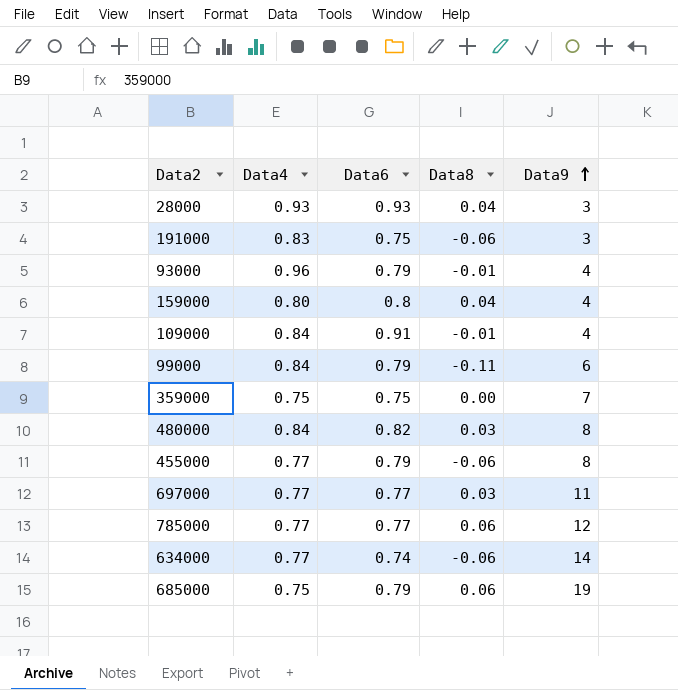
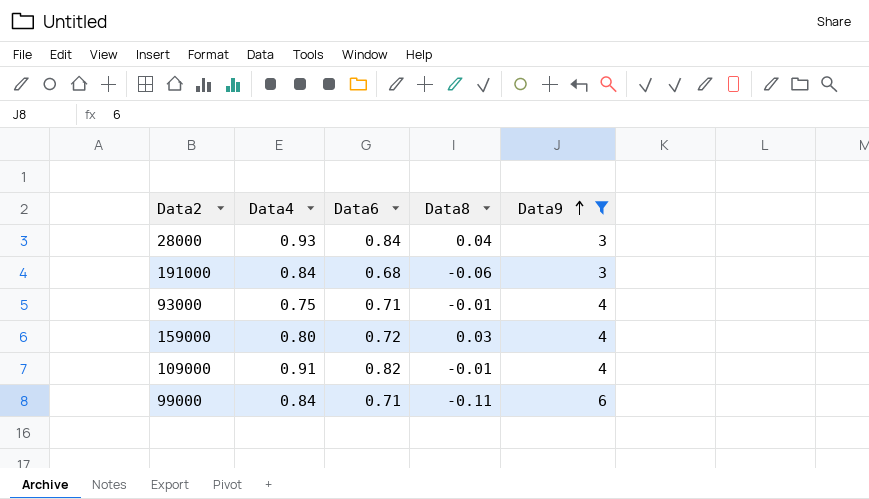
filter: none -> Data9 <= 6
28000 | Data6: 0.93 -> 0.84
191000 | Data4: 0.83 -> 0.84
191000 | Data6: 0.75 -> 0.68
93000 | Data4: 0.96 -> 0.75
93000 | Data6: 0.79 -> 0.71
159000 | Data6: 0.8 -> 0.72
159000 | Data8: 0.04 -> 0.03
109000 | Data4: 0.84 -> 0.91
109000 | Data6: 0.91 -> 0.82
99000 | Data6: 0.79 -> 0.71

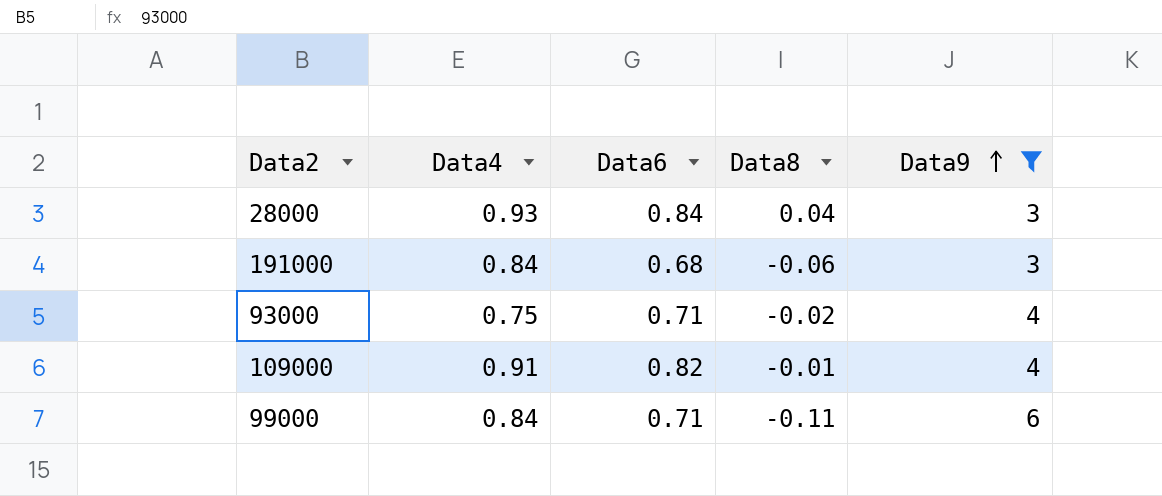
row 159000: 0.80 | 0.72 | 0.03 | 4 -> none
93000 | Data8: -0.01 -> -0.02

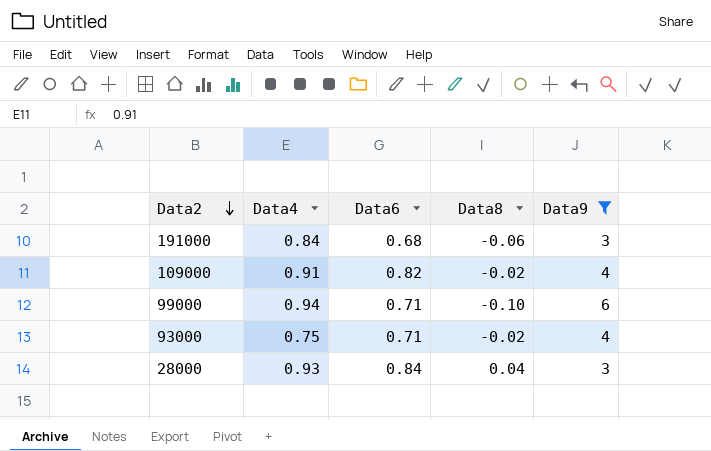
row order: Data9 ascending -> Data2 descending
109000 | Data8: -0.01 -> -0.02
99000 | Data4: 0.84 -> 0.94
99000 | Data8: -0.11 -> -0.10

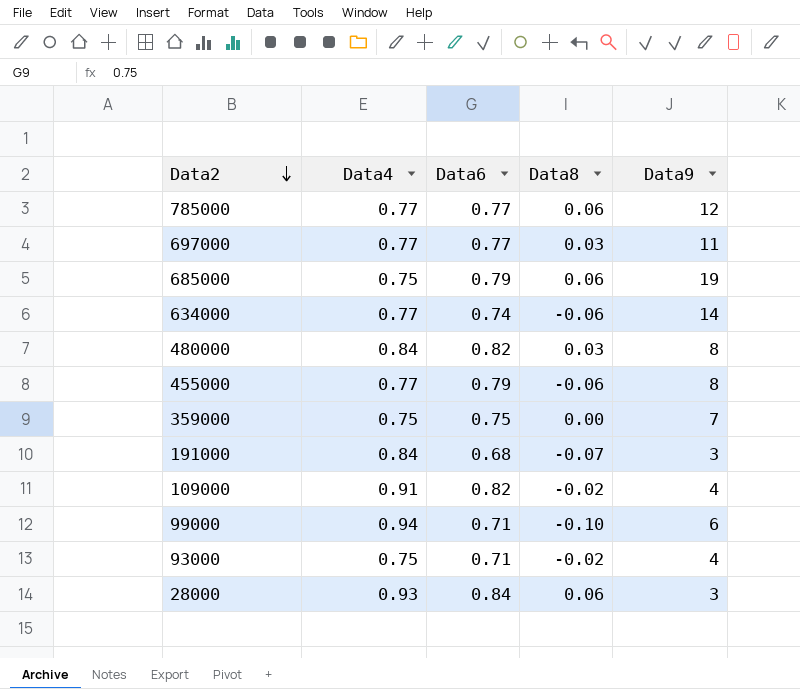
filter: Data9 <= 6 -> none
191000 | Data8: -0.06 -> -0.07
28000 | Data8: 0.04 -> 0.06

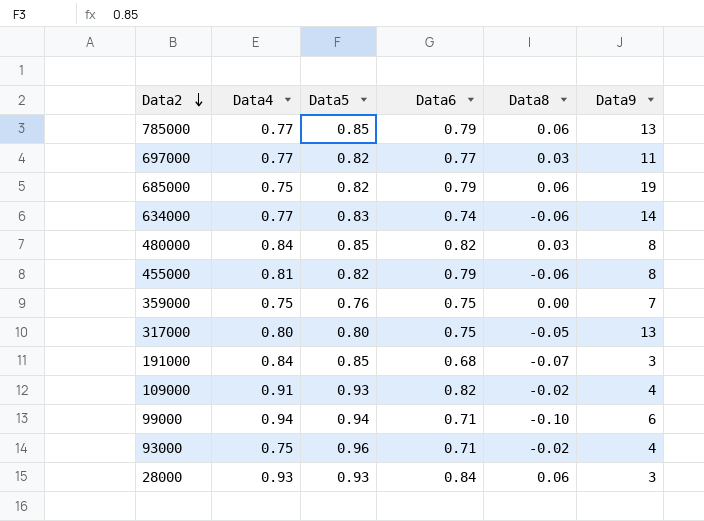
column Data5 | position: none -> 3
785000 | Data6: 0.77 -> 0.79
785000 | Data9: 12 -> 13
455000 | Data4: 0.77 -> 0.81
row 317000: none -> 0.80 | 0.80 | 0.75 | -0.05 | 13

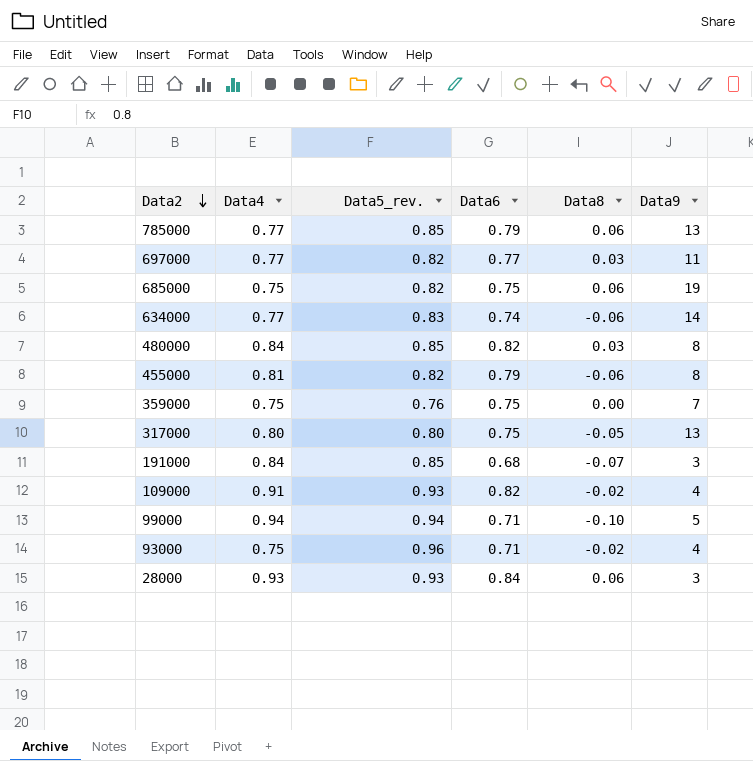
column name: Data5 -> Data5_rev.
685000 | Data6: 0.79 -> 0.75
99000 | Data9: 6 -> 5

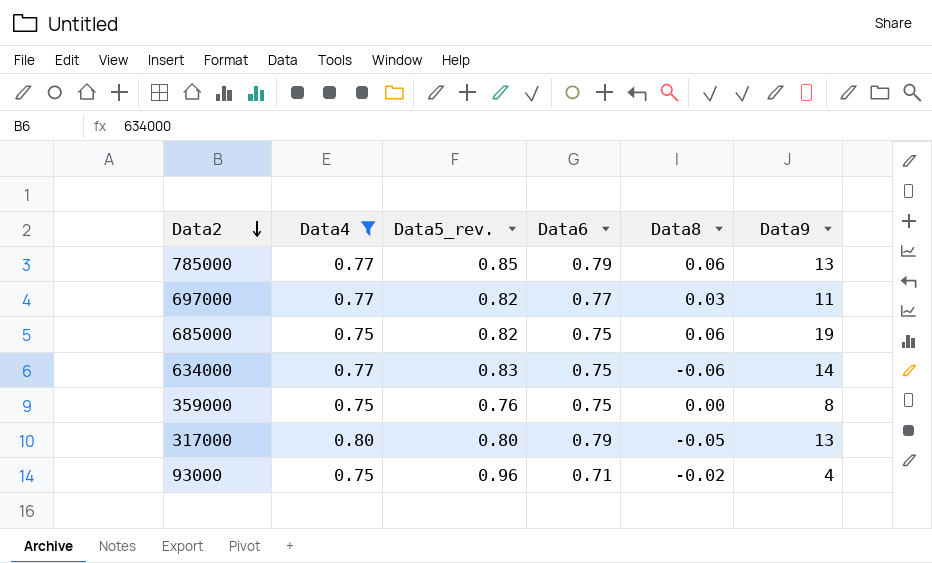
filter: none -> Data4 <= 0.80
634000 | Data6: 0.74 -> 0.75
359000 | Data9: 7 -> 8
317000 | Data6: 0.75 -> 0.79

